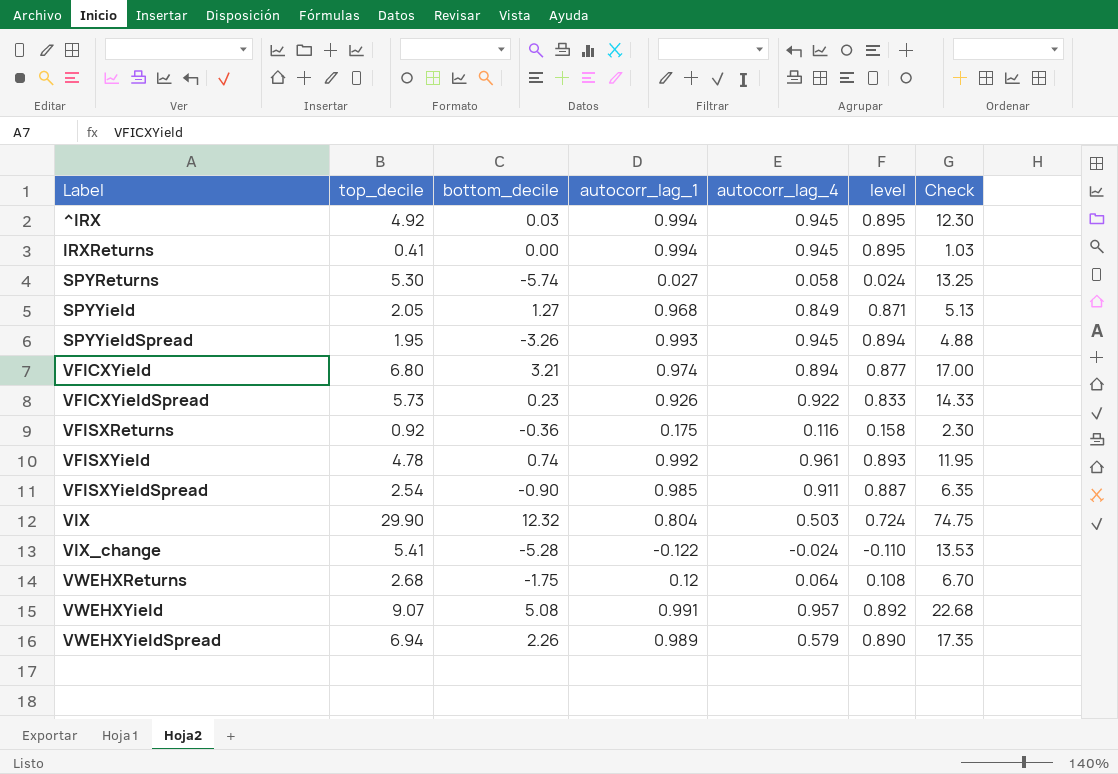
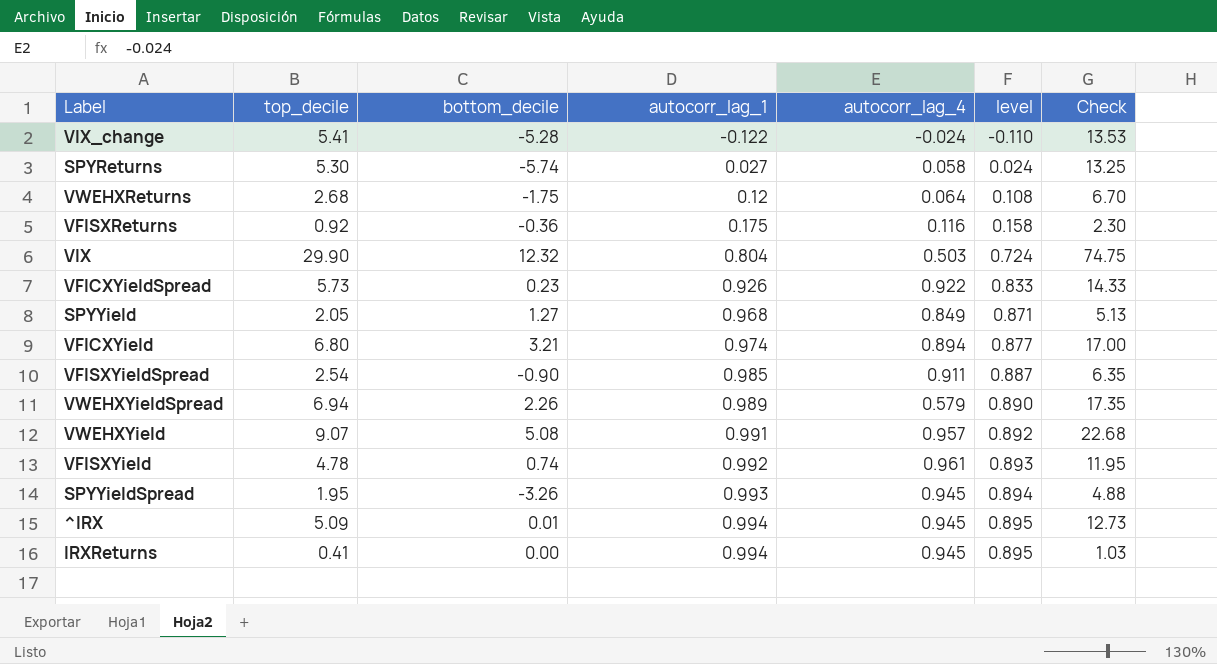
row order: Label ascending -> autocorr_lag_1 ascending
^IRX | top_decile: 4.92 -> 5.09
^IRX | bottom_decile: 0.03 -> 0.01
^IRX | Check: 12.30 -> 12.73

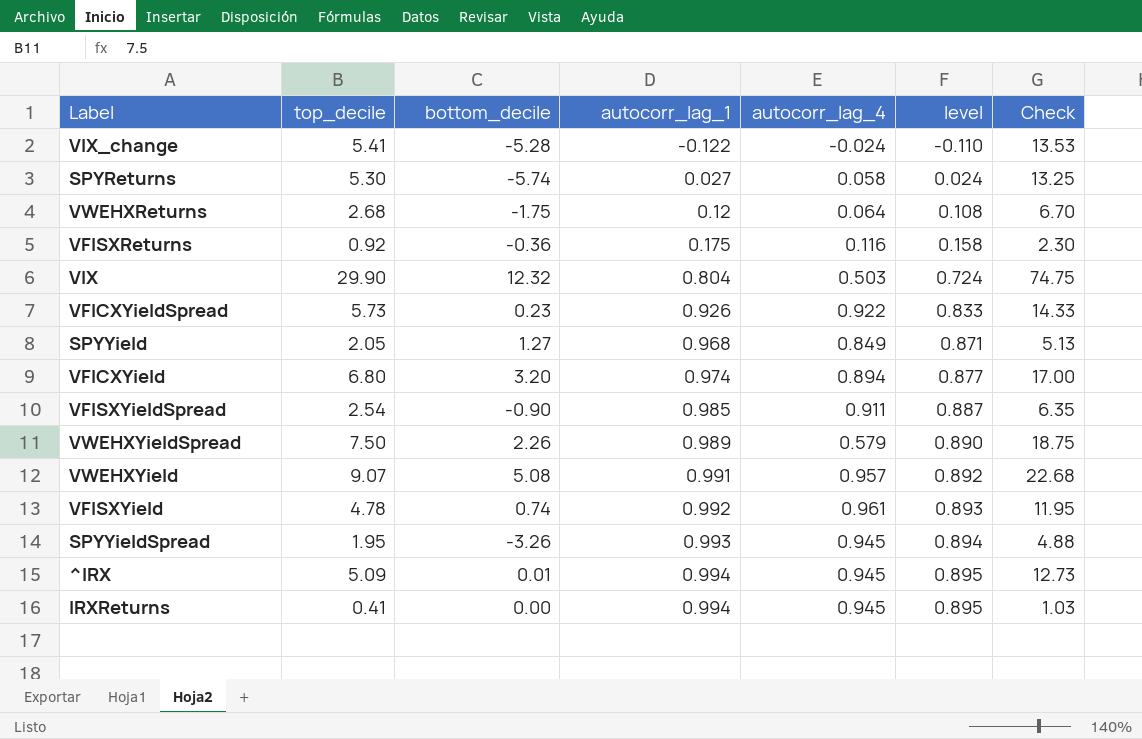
VFICXYield | bottom_decile: 3.21 -> 3.20
VWEHXYieldSpread | top_decile: 6.94 -> 7.50
VWEHXYieldSpread | Check: 17.35 -> 18.75

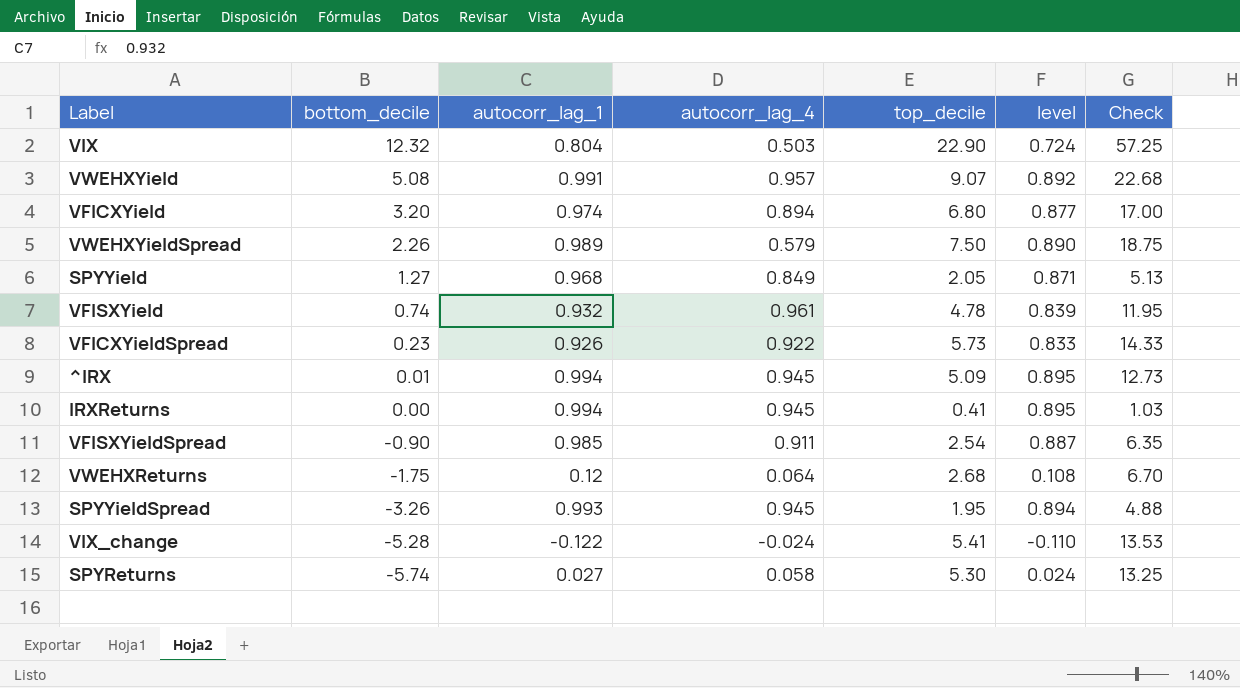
row order: autocorr_lag_1 ascending -> bottom_decile descending
column top_decile | position: 2 -> 5
row VFISXReturns: 0.92 | -0.36 | 0.175 | 0.116 | 0.158 | 2.30 -> none
VIX | top_decile: 29.90 -> 22.90
VIX | Check: 74.75 -> 57.25
VFISXYield | autocorr_lag_1: 0.992 -> 0.932
VFISXYield | level: 0.893 -> 0.839

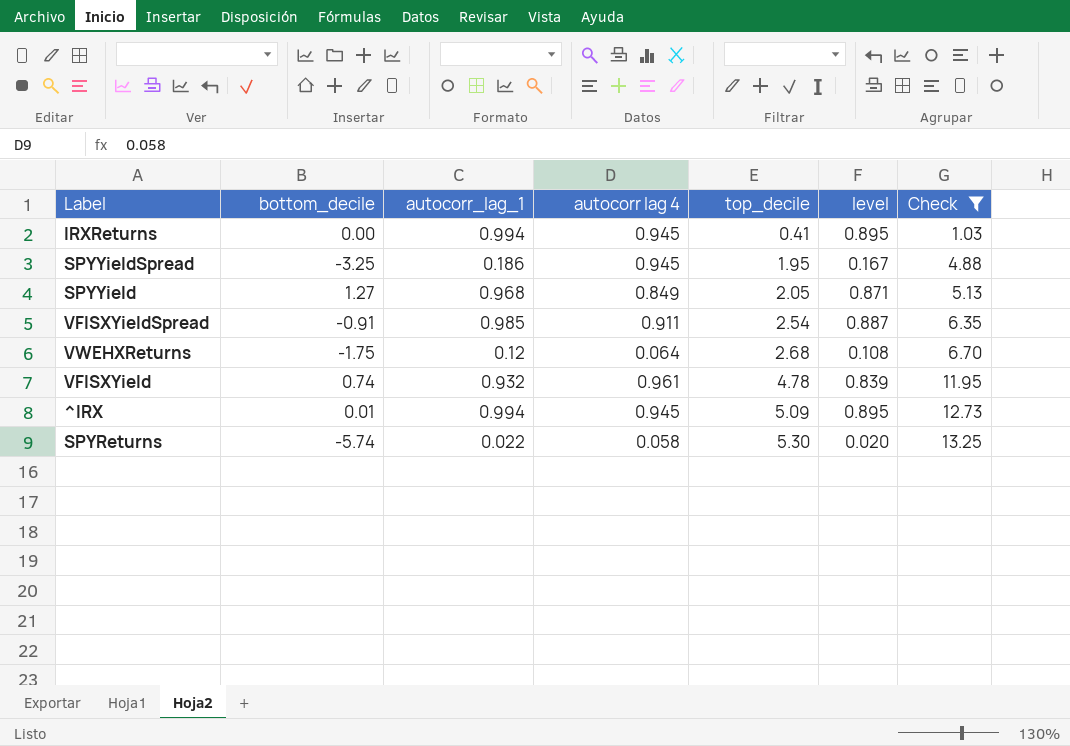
filter: none -> Check <= 13.25
row order: bottom_decile descending -> top_decile ascending
column name: autocorr_lag_4 -> autocorr lag 4
SPYYieldSpread | bottom_decile: -3.26 -> -3.25
SPYYieldSpread | autocorr_lag_1: 0.993 -> 0.186
SPYYieldSpread | level: 0.894 -> 0.167
VFISXYieldSpread | bottom_decile: -0.90 -> -0.91
SPYReturns | autocorr_lag_1: 0.027 -> 0.022
SPYReturns | level: 0.024 -> 0.020

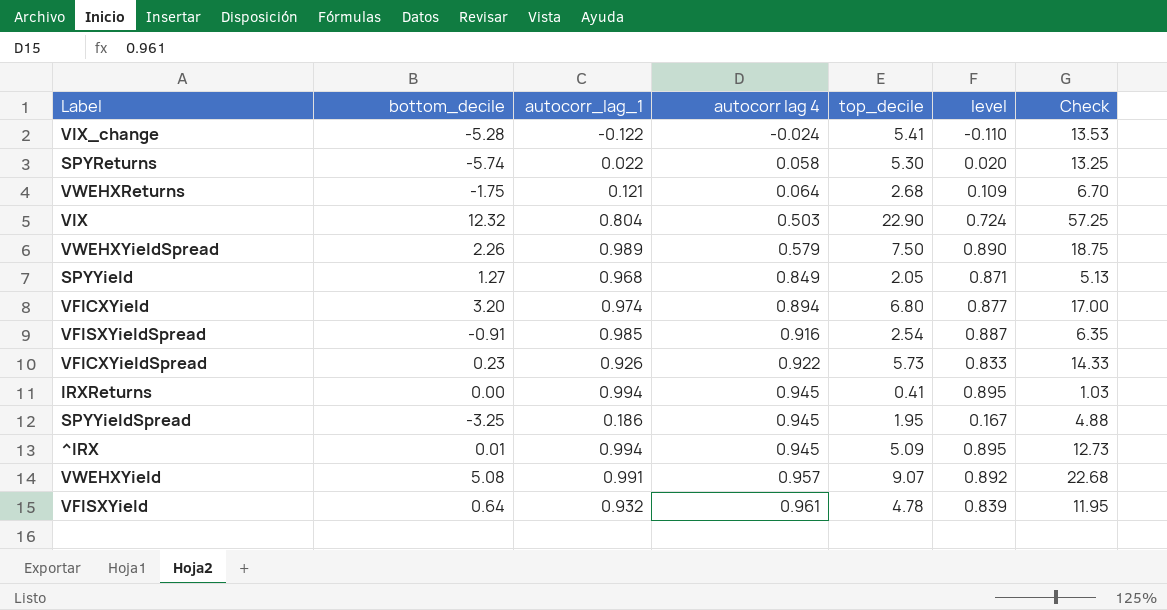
filter: Check <= 13.25 -> none
row order: top_decile ascending -> autocorr lag 4 ascending
VWEHXReturns | autocorr_lag_1: 0.12 -> 0.121
VWEHXReturns | level: 0.108 -> 0.109
VFISXYieldSpread | autocorr lag 4: 0.911 -> 0.916
VFISXYield | bottom_decile: 0.74 -> 0.64

